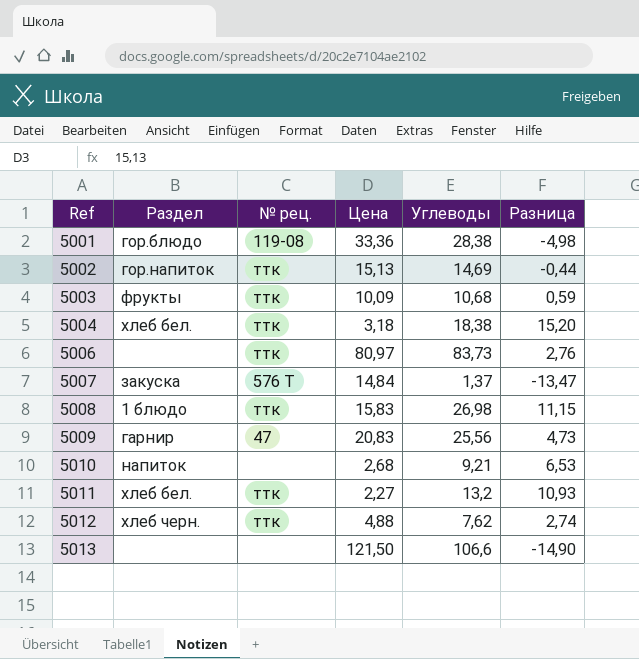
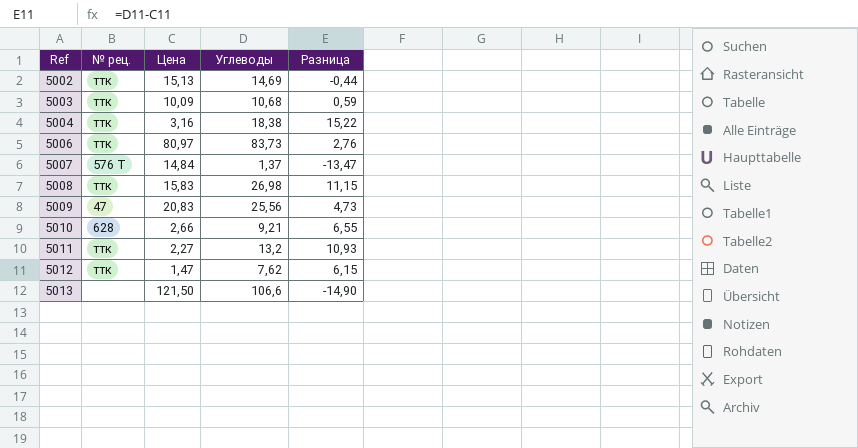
column Раздел | position: 2 -> none
row 5001: гор.блюдо | 119-08 | 33,36 | 28,38 | -4,98 -> none
5004 | Цена: 3,18 -> 3,16
5004 | Разница: 15,20 -> 15,22
5010 | № рец.: none -> 628
5010 | Цена: 2,68 -> 2,66
5010 | Разница: 6,53 -> 6,55
5012 | Цена: 4,88 -> 1,47
5012 | Разница: 2,74 -> 6,15

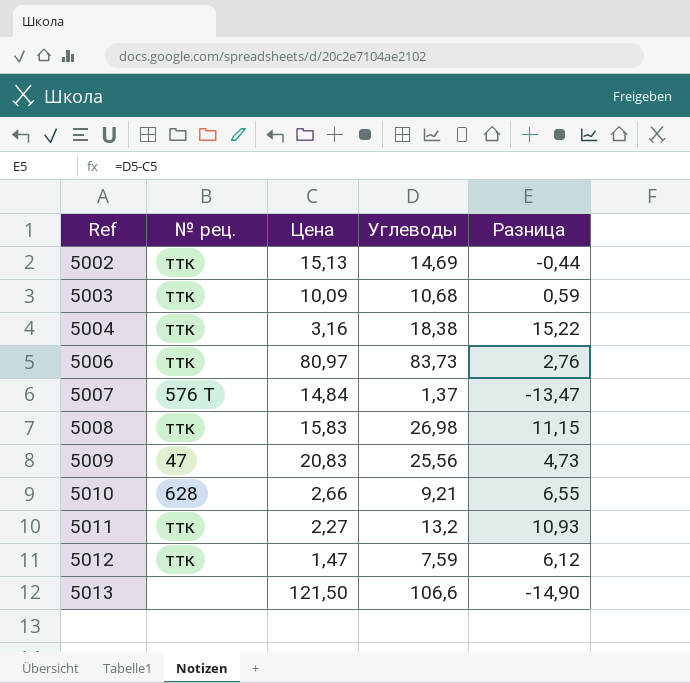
5012 | Углеводы: 7,62 -> 7,59
5012 | Разница: 6,15 -> 6,12

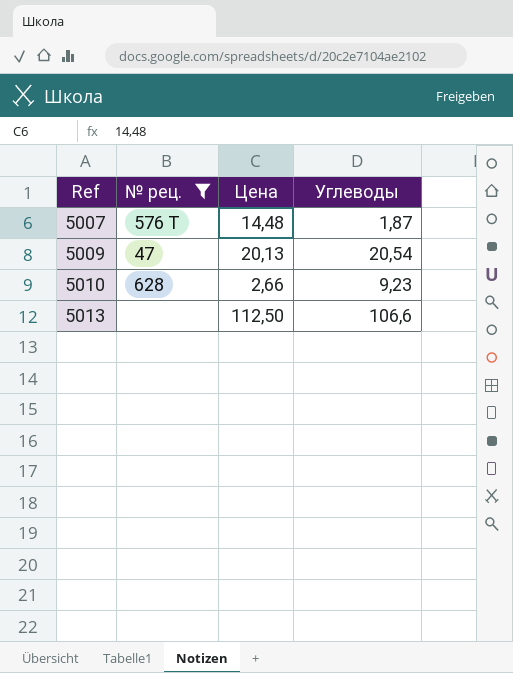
filter: none -> № рец. != ттк
column Разница | formula: [Углеводы] - [Цена] -> none
5007 | Цена: 14,84 -> 14,48
5007 | Углеводы: 1,37 -> 1,87
5009 | Цена: 20,83 -> 20,13
5009 | Углеводы: 25,56 -> 20,54
5010 | Углеводы: 9,21 -> 9,23
5013 | Цена: 121,50 -> 112,50

